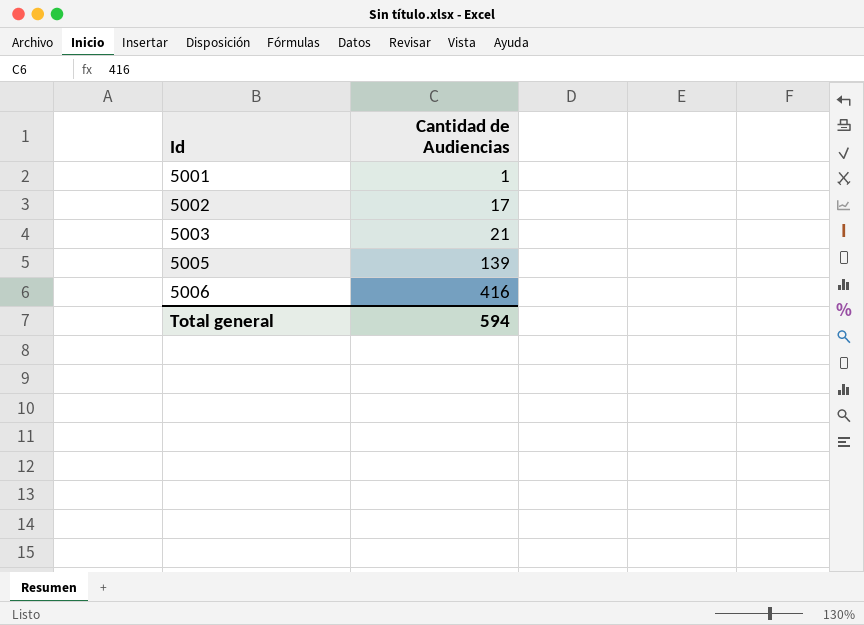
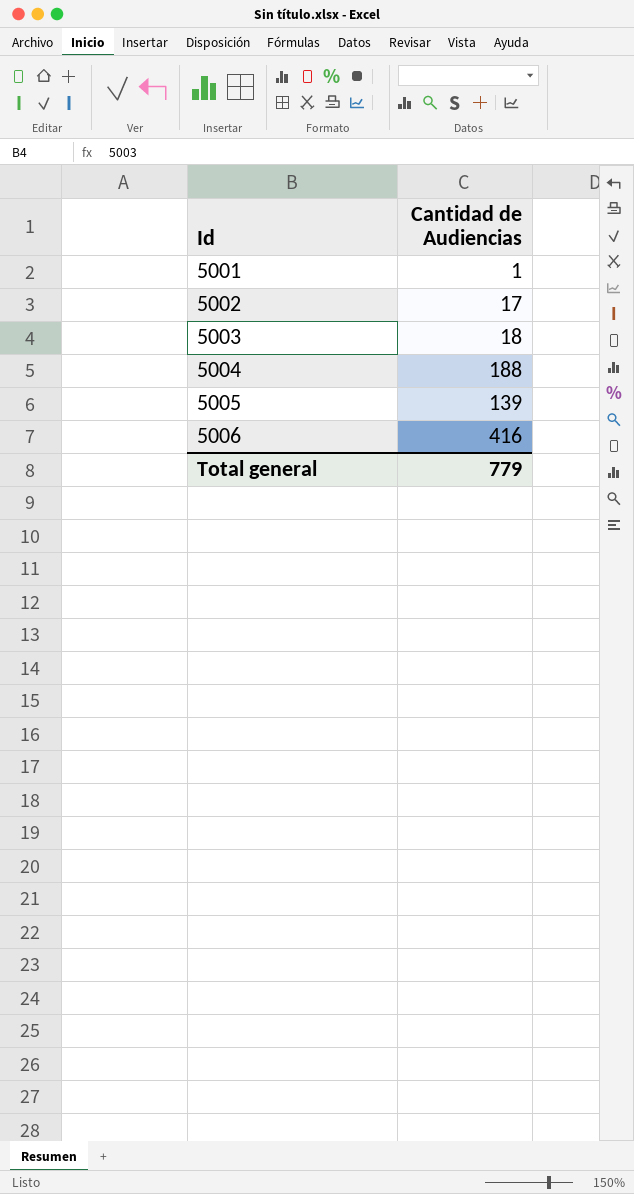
5003 | Cantidad de Audiencias: 21 -> 18
row 5004: none -> 188
Total general | Cantidad de Audiencias: 594 -> 779

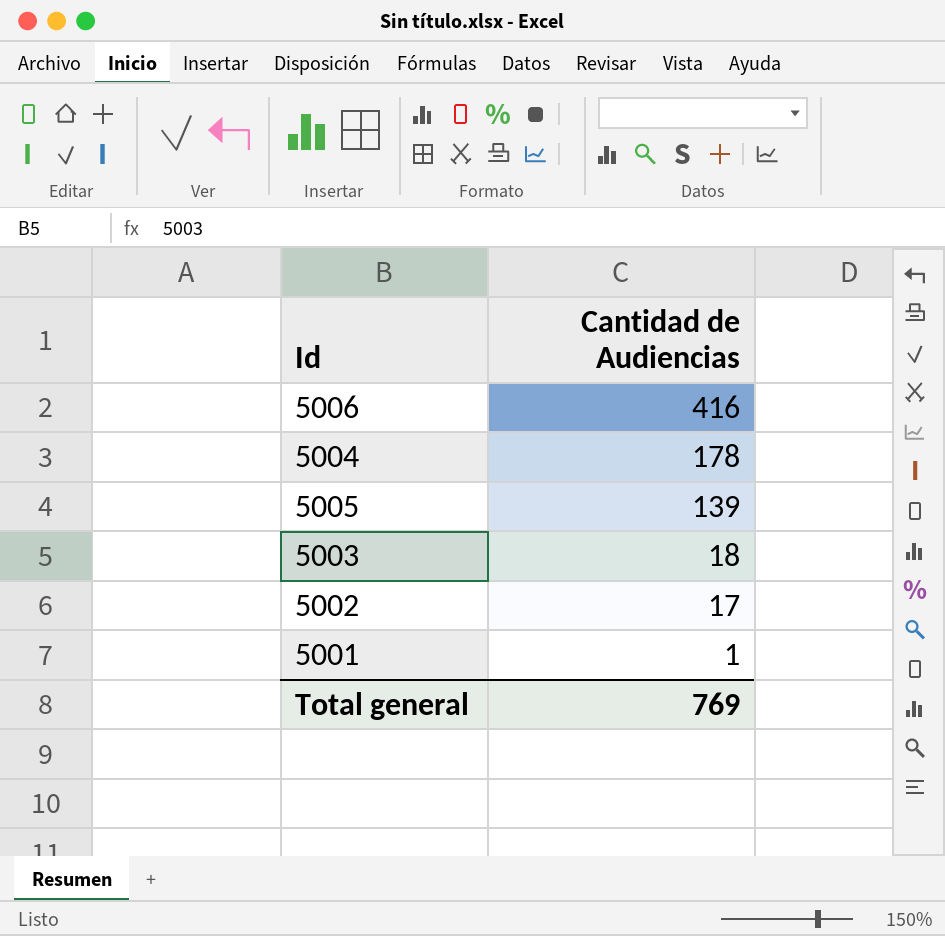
row order: Id ascending -> Cantidad de Audiencias descending
5004 | Cantidad de Audiencias: 188 -> 178
Total general | Cantidad de Audiencias: 779 -> 769

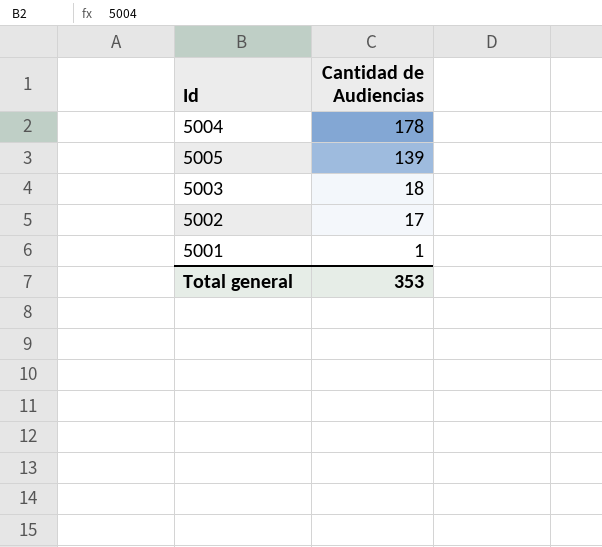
row 5006: 416 -> none
Total general | Cantidad de Audiencias: 769 -> 353

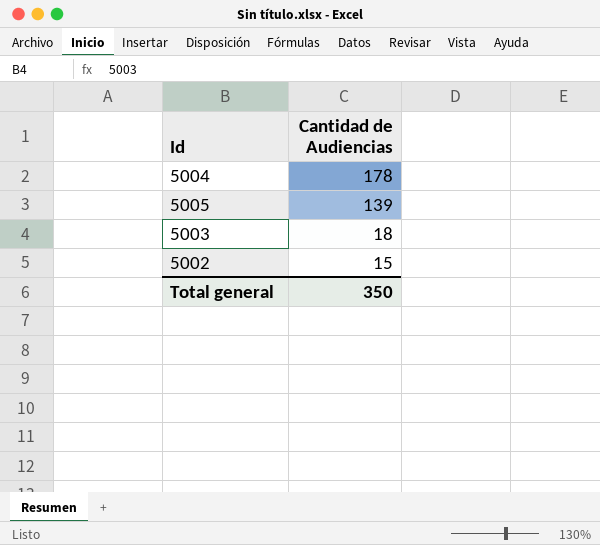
row 5001: 1 -> none
5002 | Cantidad de Audiencias: 17 -> 15
Total general | Cantidad de Audiencias: 353 -> 350

